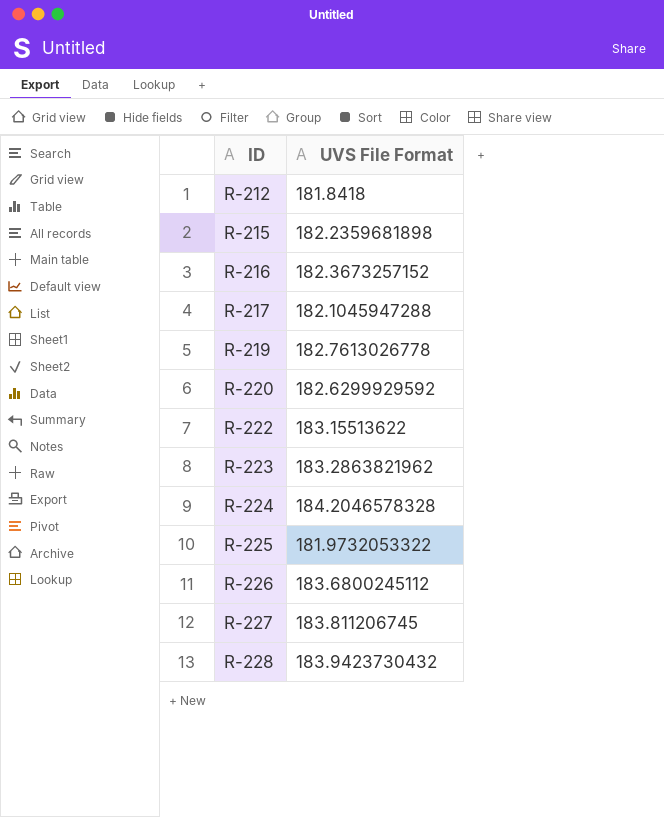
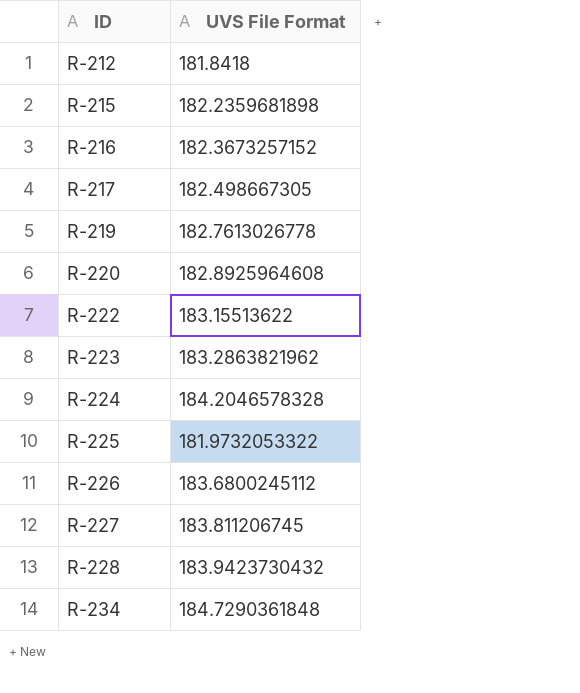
R-217 | UVS File Format: 182.1045947288 -> 182.498667305
R-220 | UVS File Format: 182.6299929592 -> 182.8925964608
row R-234: none -> 184.7290361848

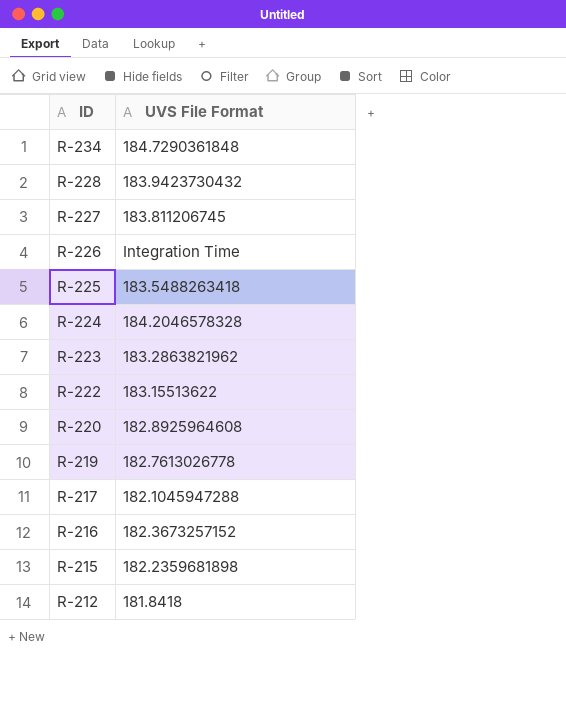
row order: ID ascending -> ID descending
R-226 | UVS File Format: 183.6800245112 -> Integration Time
R-225 | UVS File Format: 181.9732053322 -> 183.5488263418
R-217 | UVS File Format: 182.498667305 -> 182.1045947288

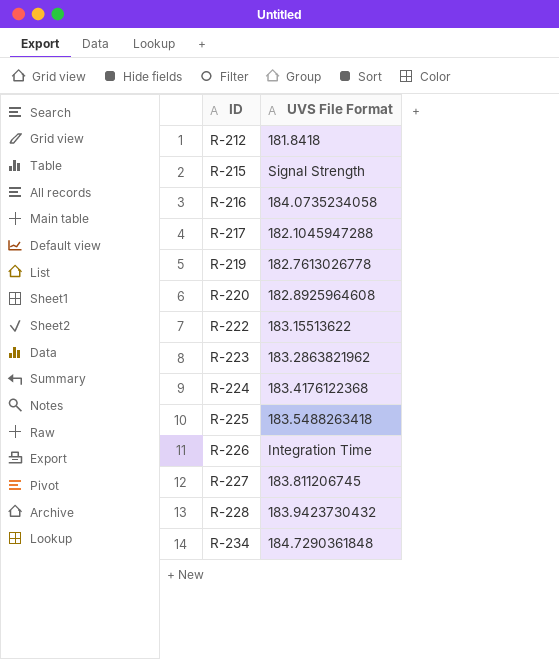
row order: ID descending -> ID ascending
R-215 | UVS File Format: 182.2359681898 -> Signal Strength
R-216 | UVS File Format: 182.3673257152 -> 184.0735234058
R-224 | UVS File Format: 184.2046578328 -> 183.4176122368

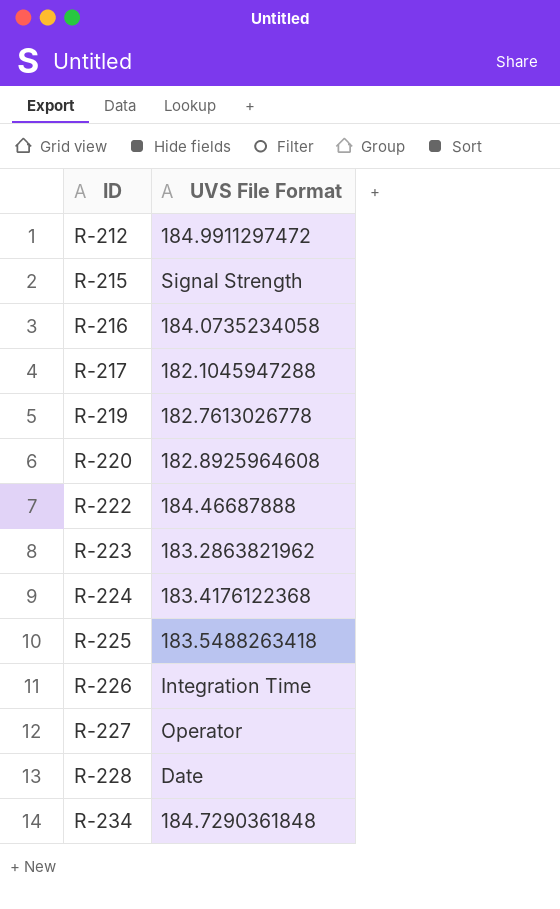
R-212 | UVS File Format: 181.8418 -> 184.9911297472
R-222 | UVS File Format: 183.15513622 -> 184.46687888
R-227 | UVS File Format: 183.811206745 -> Operator
R-228 | UVS File Format: 183.9423730432 -> Date

